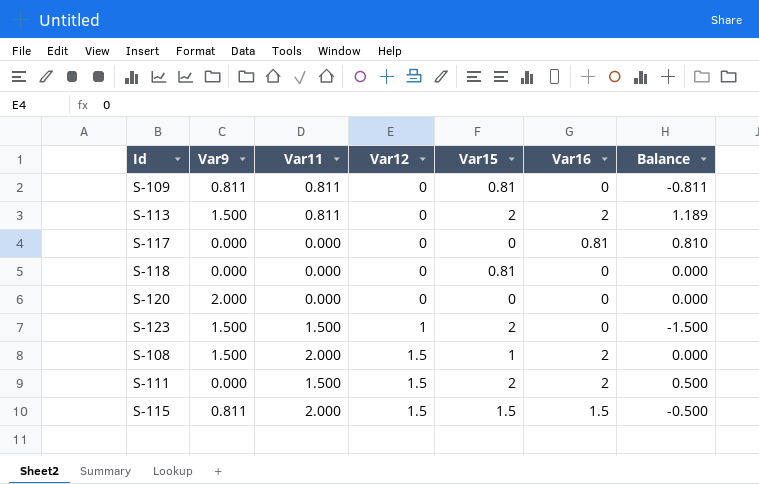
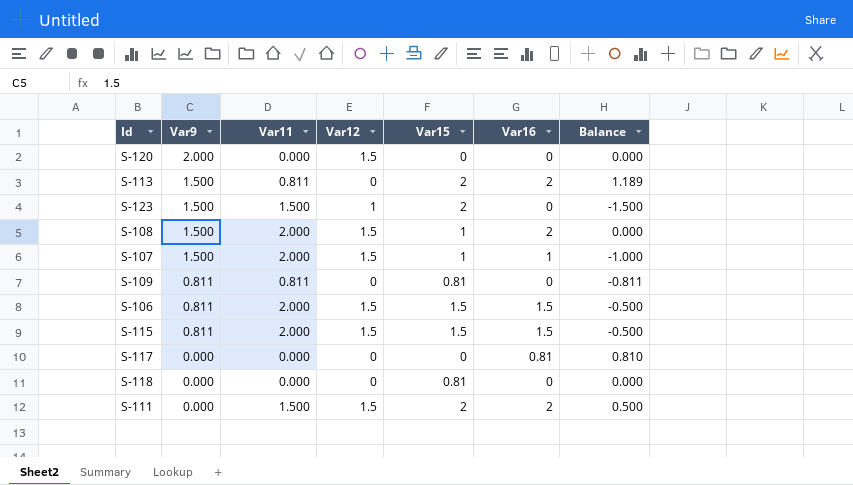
row order: Var12 ascending -> Var9 descending
S-120 | Var12: 0 -> 1.5
row S-107: none -> 1.500 | 2.000 | 1.5 | 1 | 1 | -1.000
row S-106: none -> 0.811 | 2.000 | 1.5 | 1.5 | 1.5 | -0.500

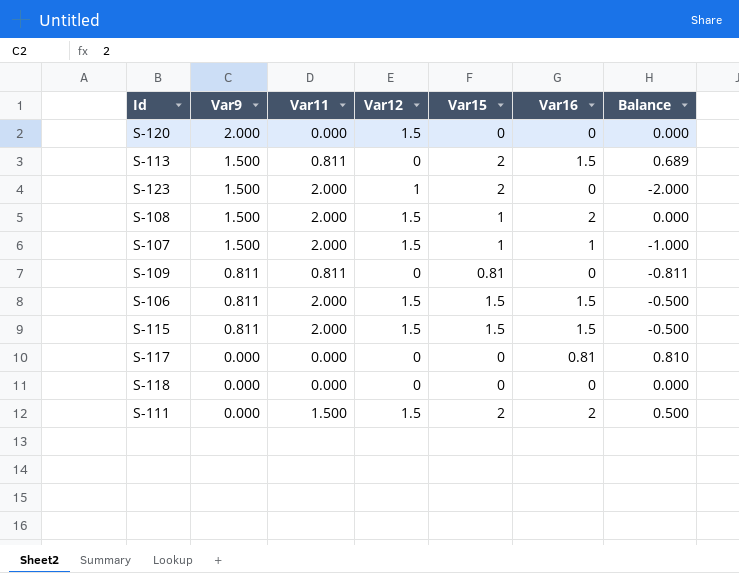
S-113 | Var16: 2 -> 1.5
S-113 | Balance: 1.189 -> 0.689
S-123 | Var11: 1.500 -> 2.000
S-123 | Balance: -1.500 -> -2.000
S-118 | Var15: 0.81 -> 0

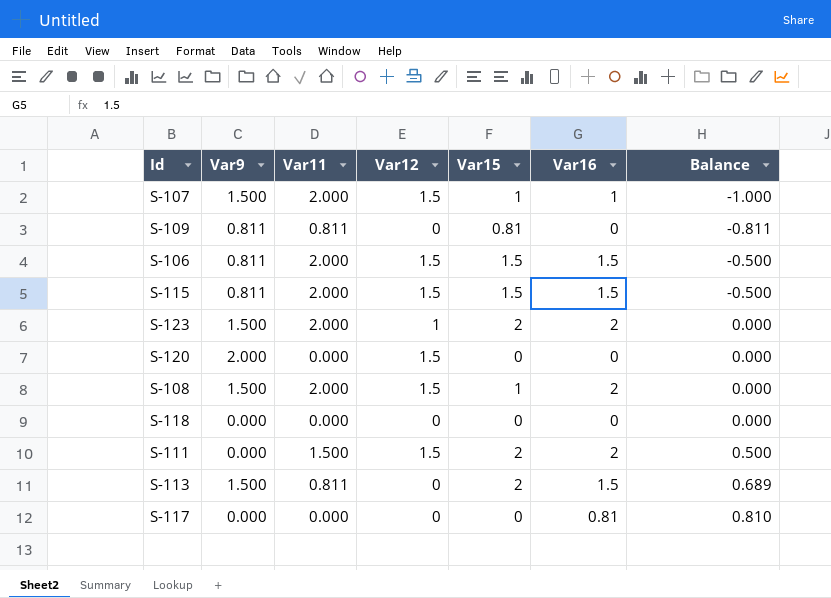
row order: Var9 descending -> Balance ascending
S-123 | Var16: 0 -> 2
S-123 | Balance: -2.000 -> 0.000

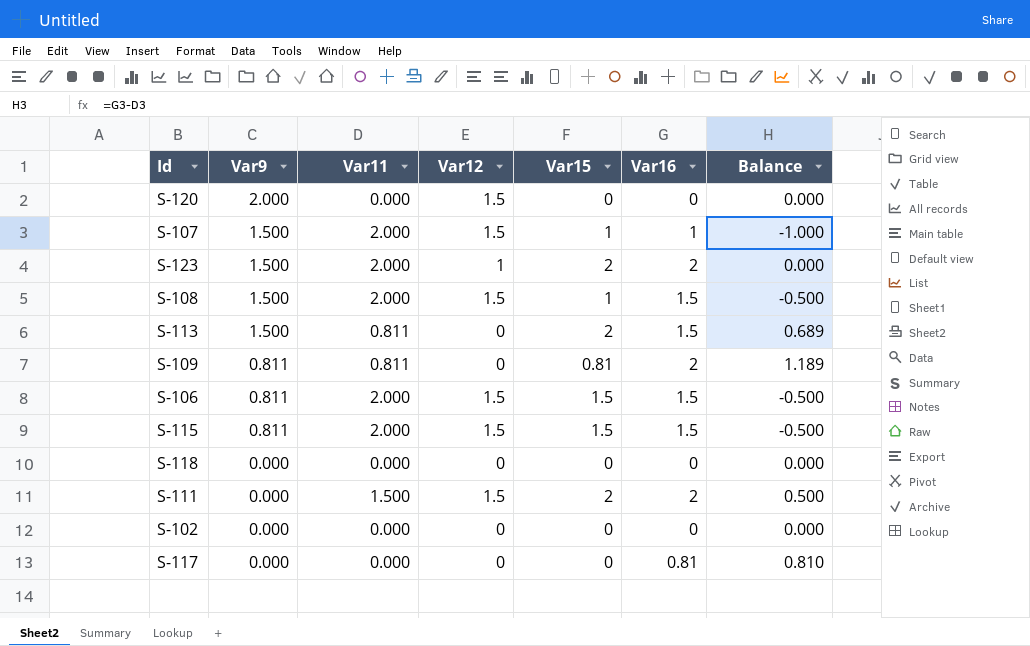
row order: Balance ascending -> Var9 descending
S-108 | Var16: 2 -> 1.5
S-108 | Balance: 0.000 -> -0.500
S-109 | Var16: 0 -> 2
S-109 | Balance: -0.811 -> 1.189
row S-102: none -> 0.000 | 0.000 | 0 | 0 | 0 | 0.000

